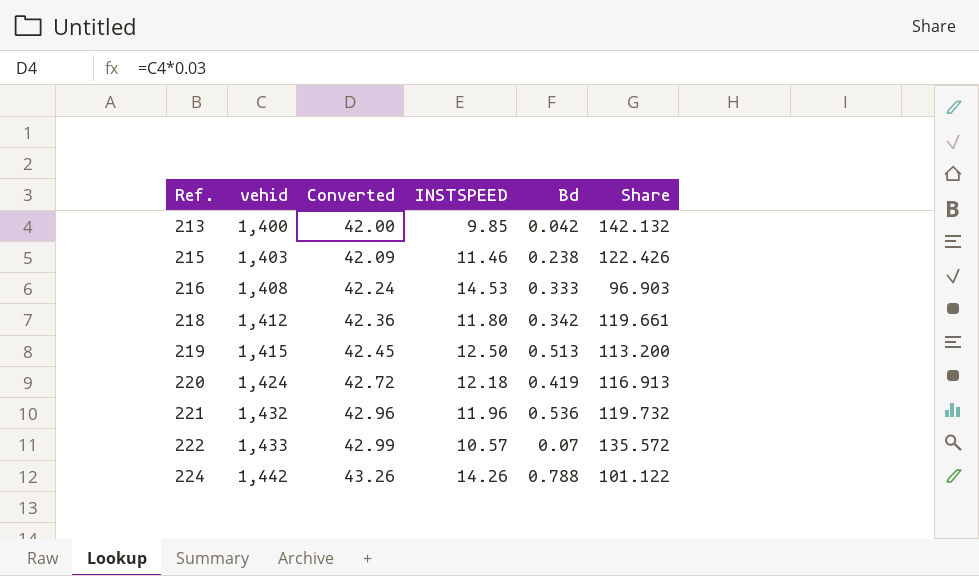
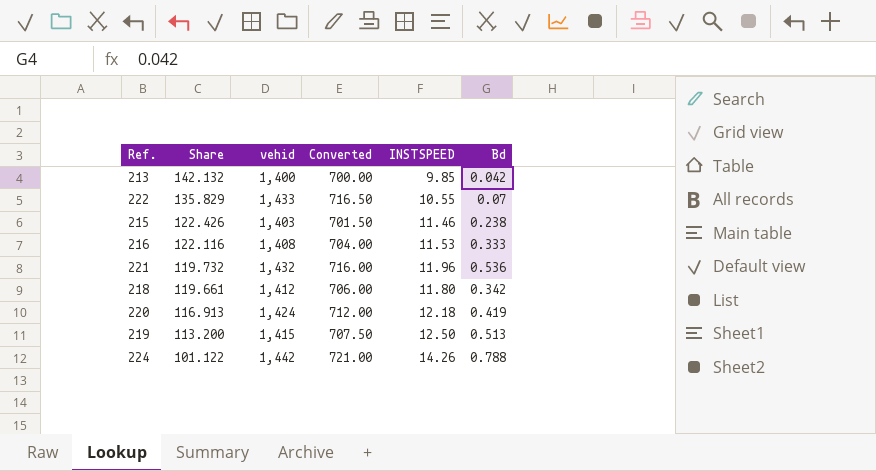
row order: Ref. ascending -> Share descending
column Share | position: 6 -> 2
column Converted | formula: [vehid] * 0.03 -> [vehid] * 0.5
222 | Share: 135.572 -> 135.829
222 | INSTSPEED: 10.57 -> 10.55
216 | Share: 96.903 -> 122.116
216 | INSTSPEED: 14.53 -> 11.53

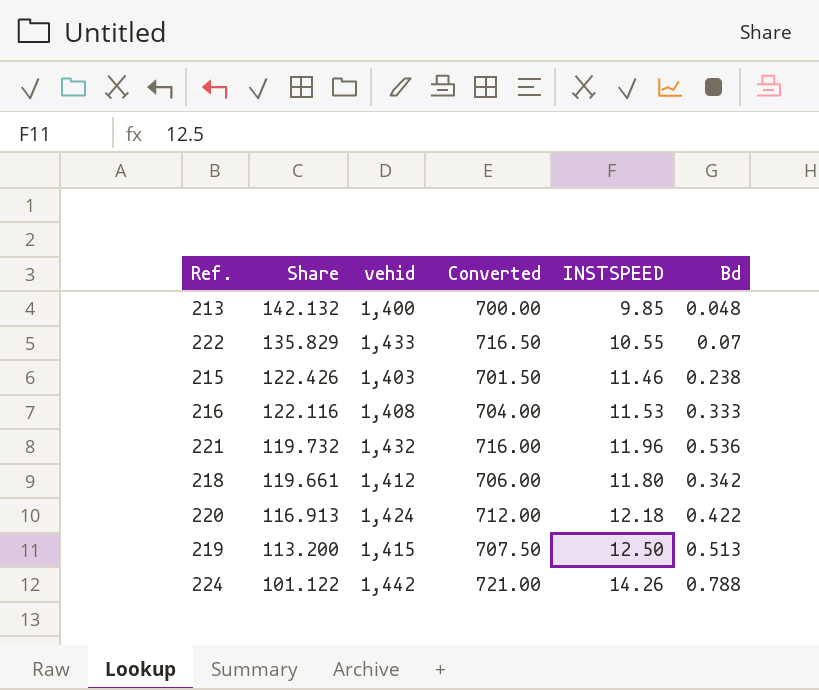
213 | Bd: 0.042 -> 0.048
220 | Bd: 0.419 -> 0.422

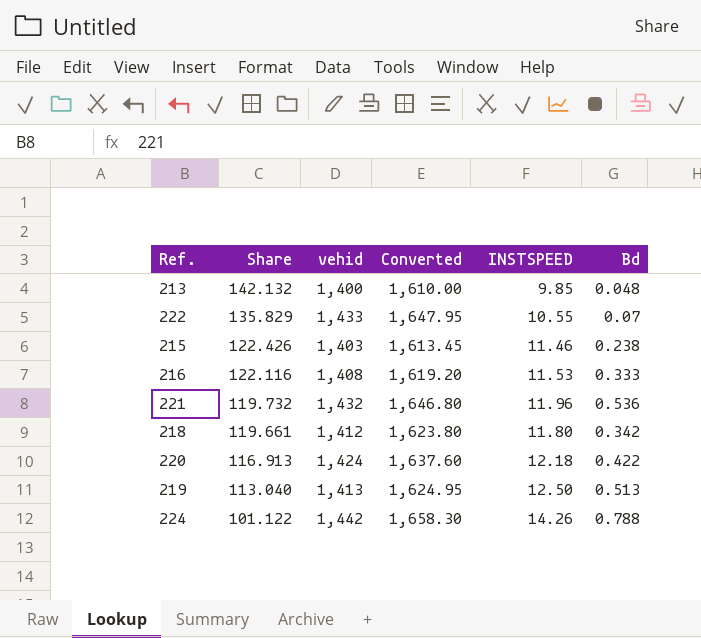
column Converted | formula: [vehid] * 0.5 -> [vehid] * 1.15
219 | Share: 113.200 -> 113.040
219 | vehid: 1,415 -> 1,413

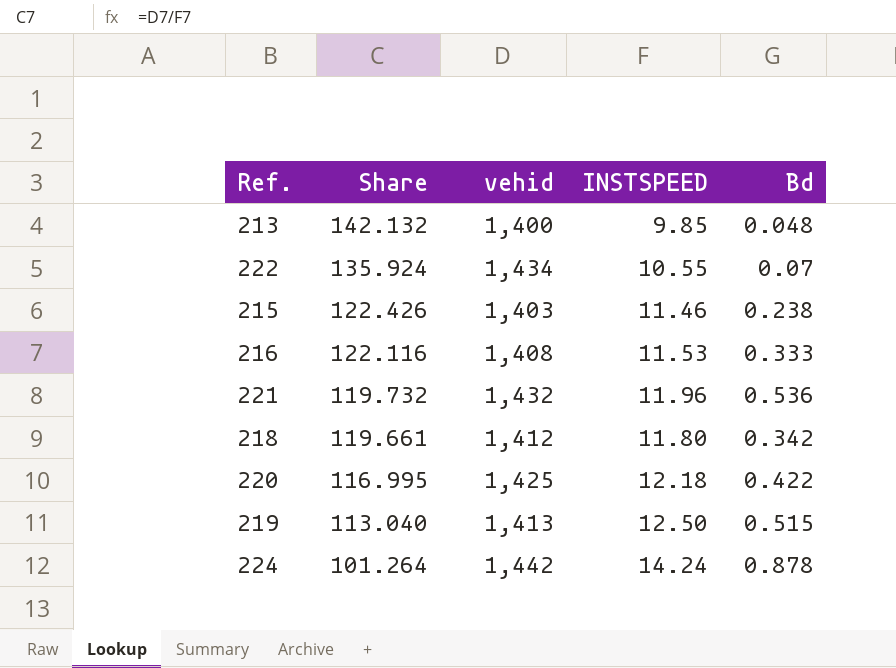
column Converted | formula: [vehid] * 1.15 -> none
222 | Share: 135.829 -> 135.924
222 | vehid: 1,433 -> 1,434
220 | Share: 116.913 -> 116.995
220 | vehid: 1,424 -> 1,425
219 | Bd: 0.513 -> 0.515
224 | Share: 101.122 -> 101.264
224 | INSTSPEED: 14.26 -> 14.24
224 | Bd: 0.788 -> 0.878

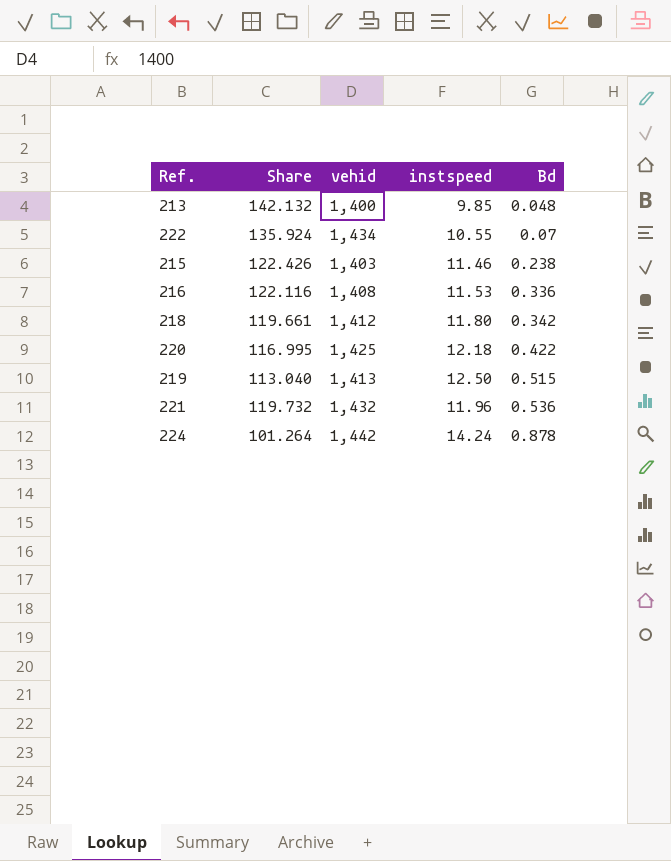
row order: Share descending -> Bd ascending
column name: INSTSPEED -> instspeed
216 | Bd: 0.333 -> 0.336

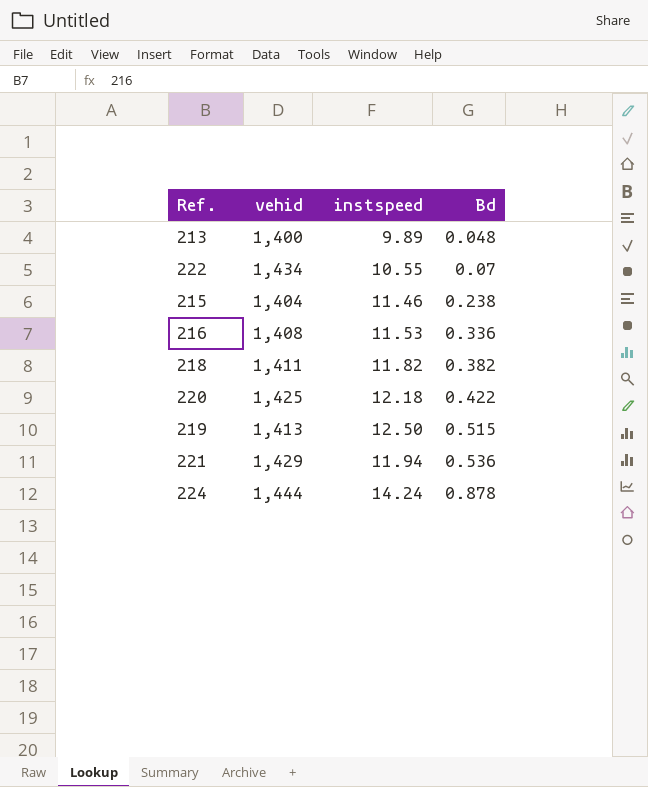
column Share | formula: [vehid] / [instspeed] -> none
213 | instspeed: 9.85 -> 9.89
215 | vehid: 1,403 -> 1,404
218 | vehid: 1,412 -> 1,411
218 | instspeed: 11.80 -> 11.82
218 | Bd: 0.342 -> 0.382
221 | vehid: 1,432 -> 1,429
221 | instspeed: 11.96 -> 11.94
224 | vehid: 1,442 -> 1,444

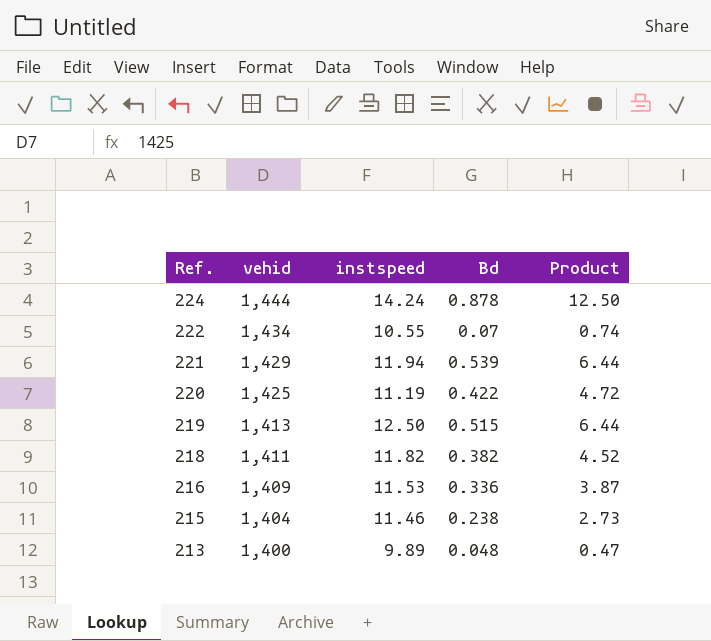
row order: Bd ascending -> Ref. descending
column Product | formula: none -> [instspeed] * [Bd]
221 | Bd: 0.536 -> 0.539
220 | instspeed: 12.18 -> 11.19
216 | vehid: 1,408 -> 1,409

